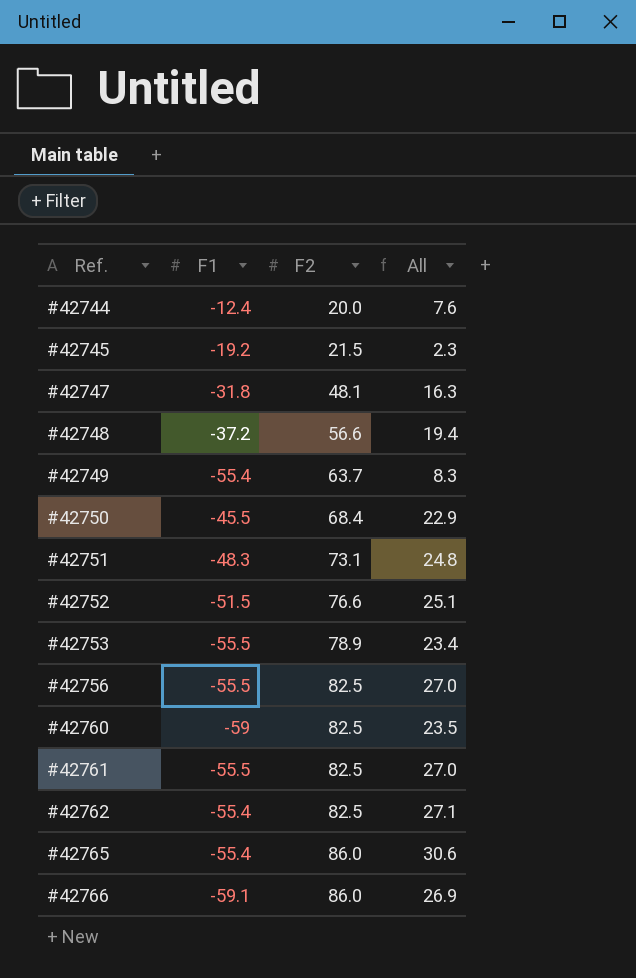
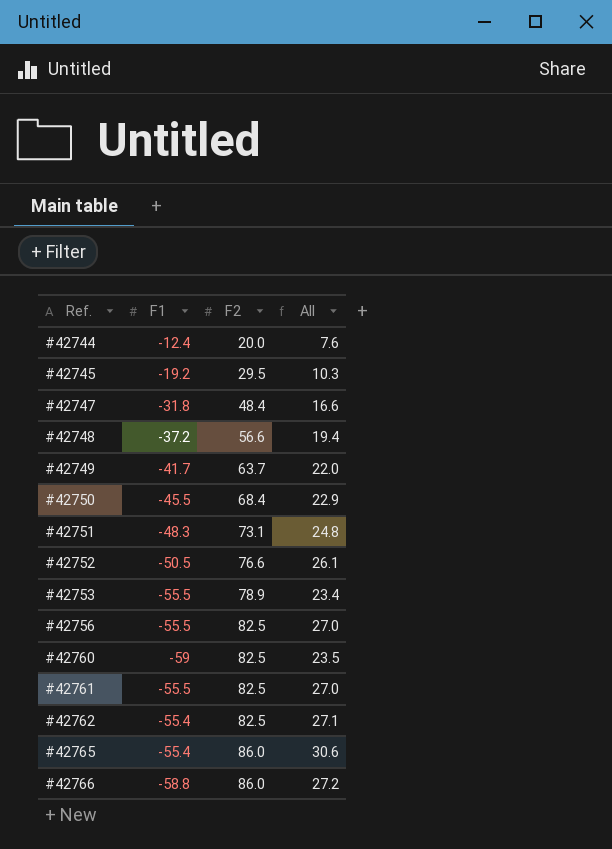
#42745 | F2: 21.5 -> 29.5
#42745 | All: 2.3 -> 10.3
#42747 | F2: 48.1 -> 48.4
#42747 | All: 16.3 -> 16.6
#42749 | F1: -55.4 -> -41.7
#42749 | All: 8.3 -> 22.0
#42752 | F1: -51.5 -> -50.5
#42752 | All: 25.1 -> 26.1
#42766 | F1: -59.1 -> -58.8
#42766 | All: 26.9 -> 27.2

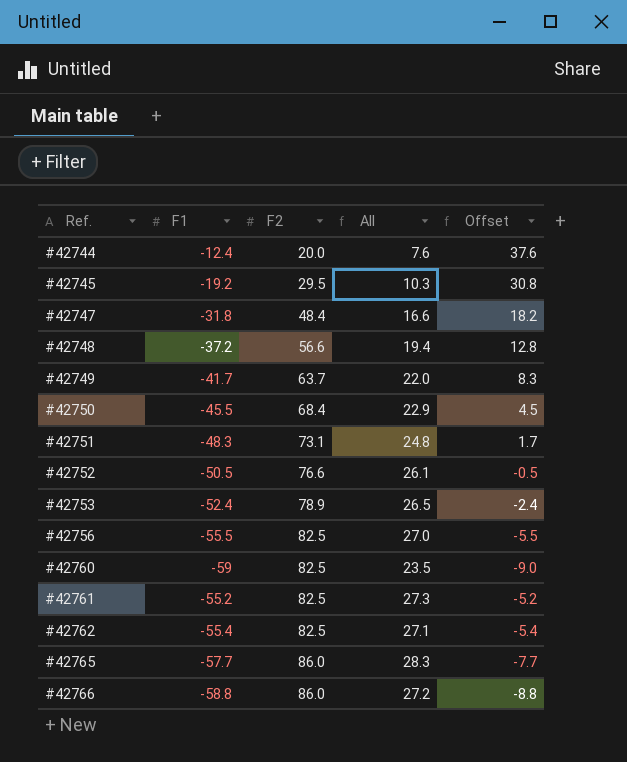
column Offset | formula: none -> [F1] + 50
#42753 | F1: -55.5 -> -52.4
#42753 | All: 23.4 -> 26.5
#42761 | F1: -55.5 -> -55.2
#42761 | All: 27.0 -> 27.3
#42765 | F1: -55.4 -> -57.7
#42765 | All: 30.6 -> 28.3

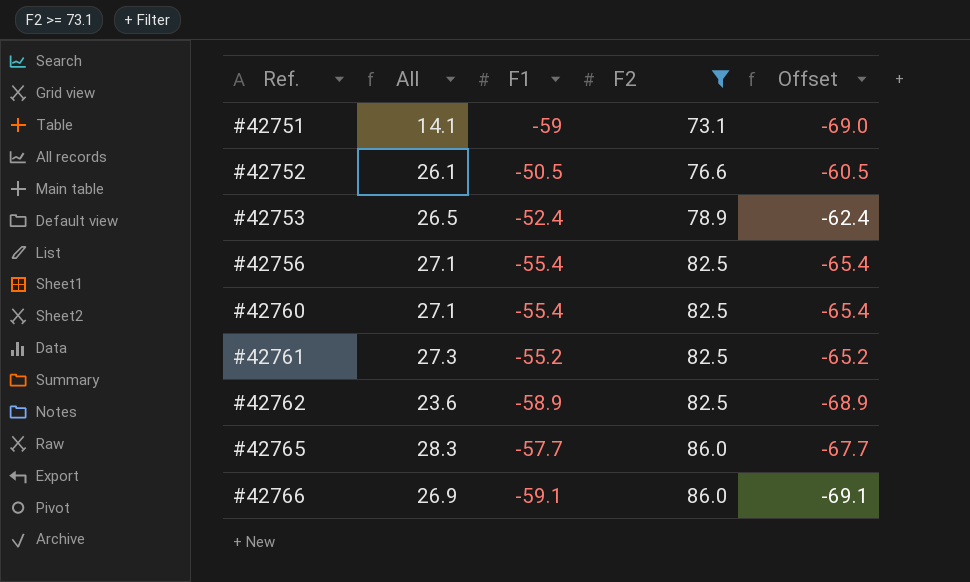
filter: none -> F2 >= 73.1
column All | position: 4 -> 2
column Offset | formula: [F1] + 50 -> [F1] - 10
#42751 | All: 24.8 -> 14.1
#42751 | F1: -48.3 -> -59
#42756 | All: 27.0 -> 27.1
#42756 | F1: -55.5 -> -55.4
#42760 | All: 23.5 -> 27.1
#42760 | F1: -59 -> -55.4
#42762 | All: 27.1 -> 23.6
#42762 | F1: -55.4 -> -58.9
#42766 | All: 27.2 -> 26.9
#42766 | F1: -58.8 -> -59.1

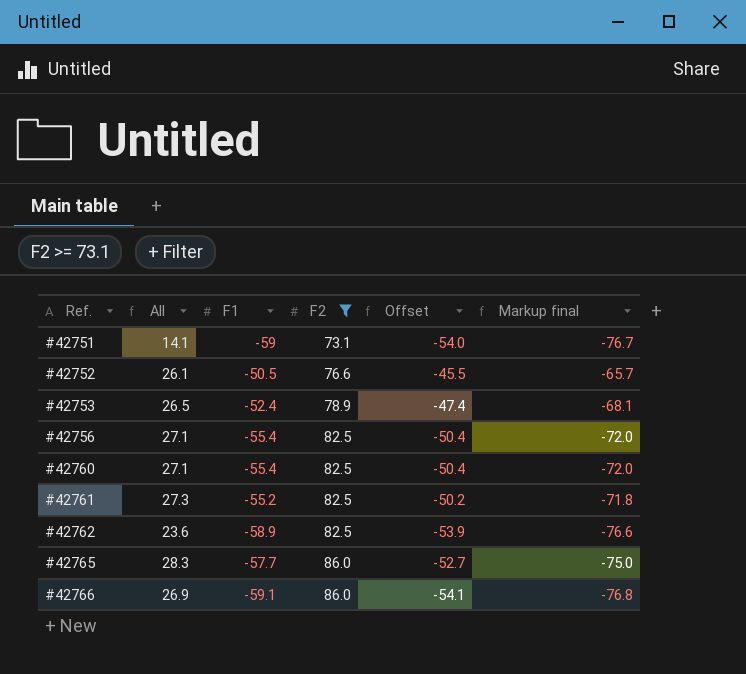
column Offset | formula: [F1] - 10 -> [F1] + 5
column Markup final | formula: none -> [F1] * 1.3

